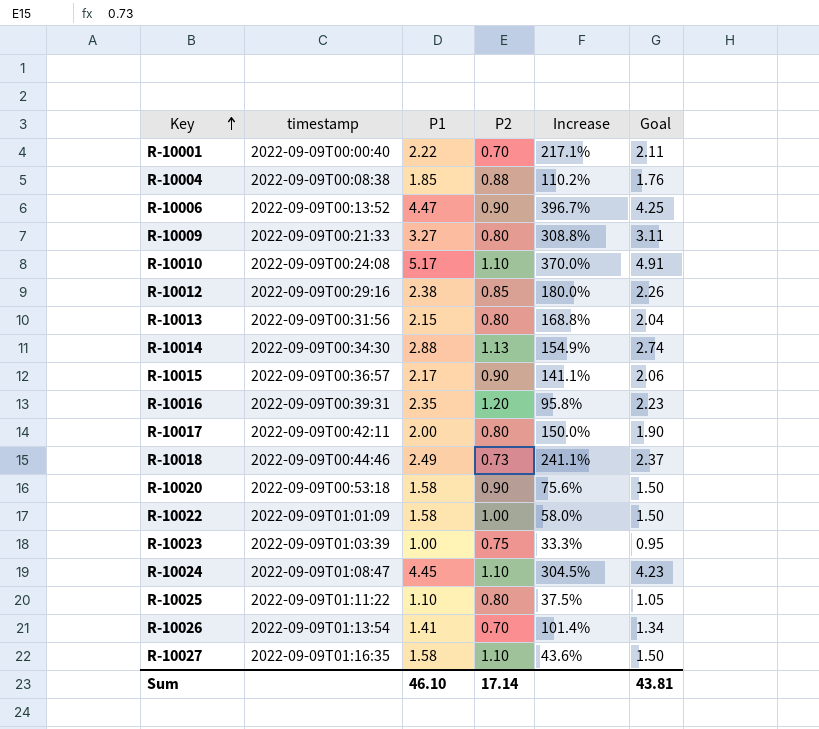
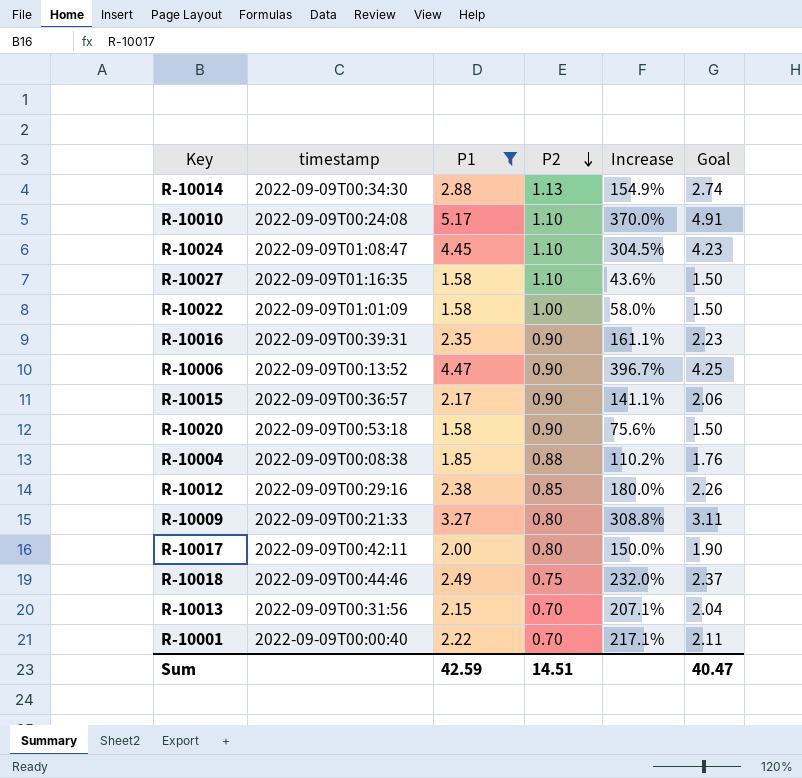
filter: none -> P1 >= 1.58
row order: Key ascending -> P2 descending
R-10016 | P2: 1.20 -> 0.90
R-10016 | Increase: 95.8% -> 161.1%
R-10018 | P2: 0.73 -> 0.75
R-10018 | Increase: 241.1% -> 232.0%
R-10013 | P2: 0.80 -> 0.70
R-10013 | Increase: 168.8% -> 207.1%
Sum | P1: 46.10 -> 42.59
Sum | P2: 17.14 -> 14.51
Sum | Goal: 43.81 -> 40.47

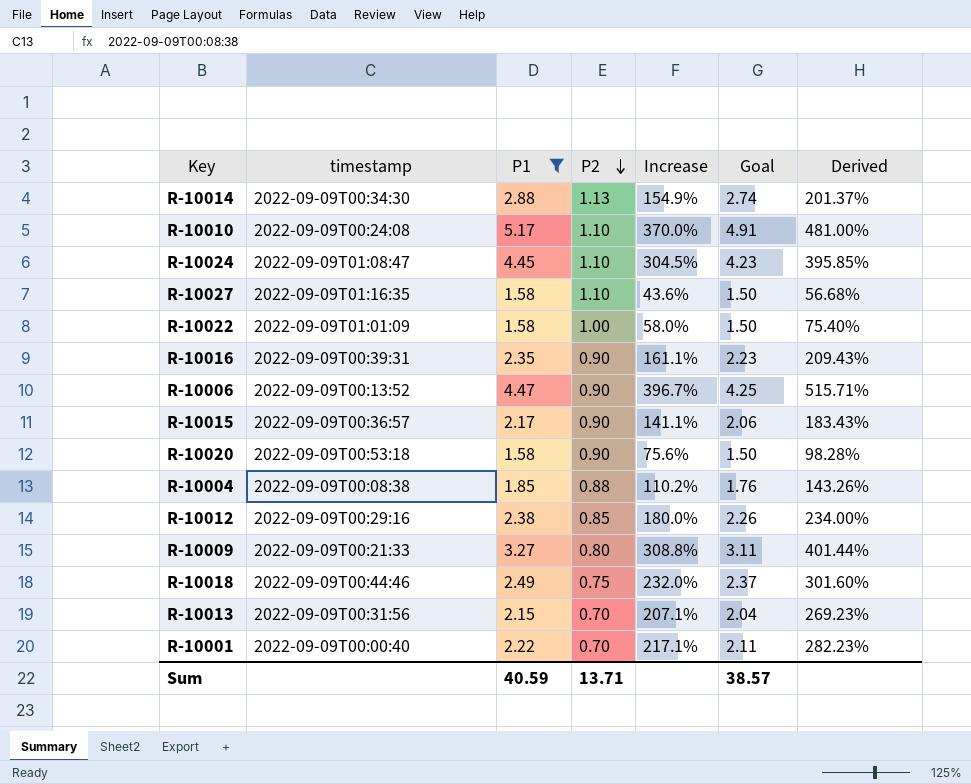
column Derived | formula: none -> [Increase] * 1.3
row R-10017: 2022-09-09T00:42:11 | 2.00 | 0.80 | 150.0% | 1.90 -> none
Sum | P1: 42.59 -> 40.59
Sum | P2: 14.51 -> 13.71
Sum | Goal: 40.47 -> 38.57

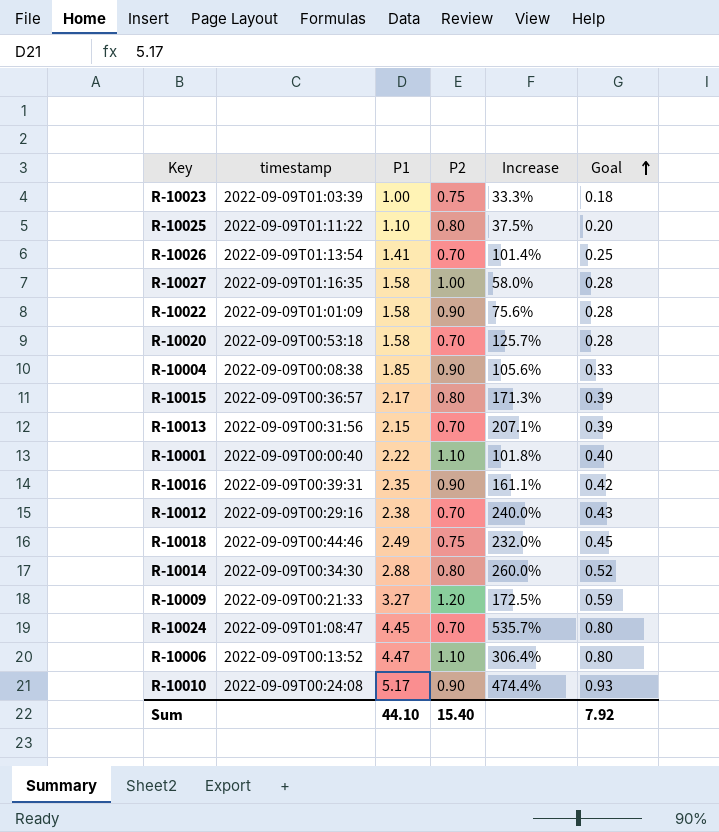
filter: P1 >= 1.58 -> none
row order: P2 descending -> Goal ascending
column Derived | formula: [Increase] * 1.3 -> none
column Goal | formula: [P1] * 0.95 -> [P1] * 0.18
R-10027 | P2: 1.10 -> 1.00
R-10027 | Increase: 43.6% -> 58.0%
R-10022 | P2: 1.00 -> 0.90
R-10022 | Increase: 58.0% -> 75.6%
R-10020 | P2: 0.90 -> 0.70
R-10020 | Increase: 75.6% -> 125.7%
R-10004 | P2: 0.88 -> 0.90
R-10004 | Increase: 110.2% -> 105.6%
R-10015 | P2: 0.90 -> 0.80
R-10015 | Increase: 141.1% -> 171.3%
R-10001 | P2: 0.70 -> 1.10
R-10001 | Increase: 217.1% -> 101.8%
R-10012 | P2: 0.85 -> 0.70
R-10012 | Increase: 180.0% -> 240.0%
R-10014 | P2: 1.13 -> 0.80
R-10014 | Increase: 154.9% -> 260.0%
R-10009 | P2: 0.80 -> 1.20
R-10009 | Increase: 308.8% -> 172.5%
R-10024 | P2: 1.10 -> 0.70
R-10024 | Increase: 304.5% -> 535.7%
R-10006 | P2: 0.90 -> 1.10
R-10006 | Increase: 396.7% -> 306.4%
R-10010 | P2: 1.10 -> 0.90
R-10010 | Increase: 370.0% -> 474.4%
Sum | P1: 40.59 -> 44.10
Sum | P2: 13.71 -> 15.40
Sum | Goal: 38.57 -> 7.92

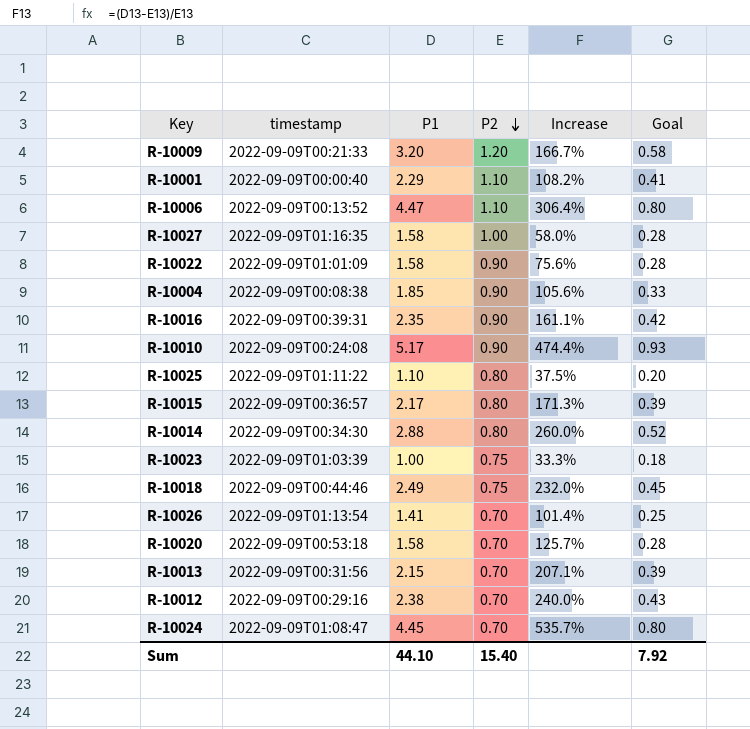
row order: Goal ascending -> P2 descending
R-10009 | P1: 3.27 -> 3.20
R-10009 | Increase: 172.5% -> 166.7%
R-10009 | Goal: 0.59 -> 0.58
R-10001 | P1: 2.22 -> 2.29
R-10001 | Increase: 101.8% -> 108.2%
R-10001 | Goal: 0.40 -> 0.41

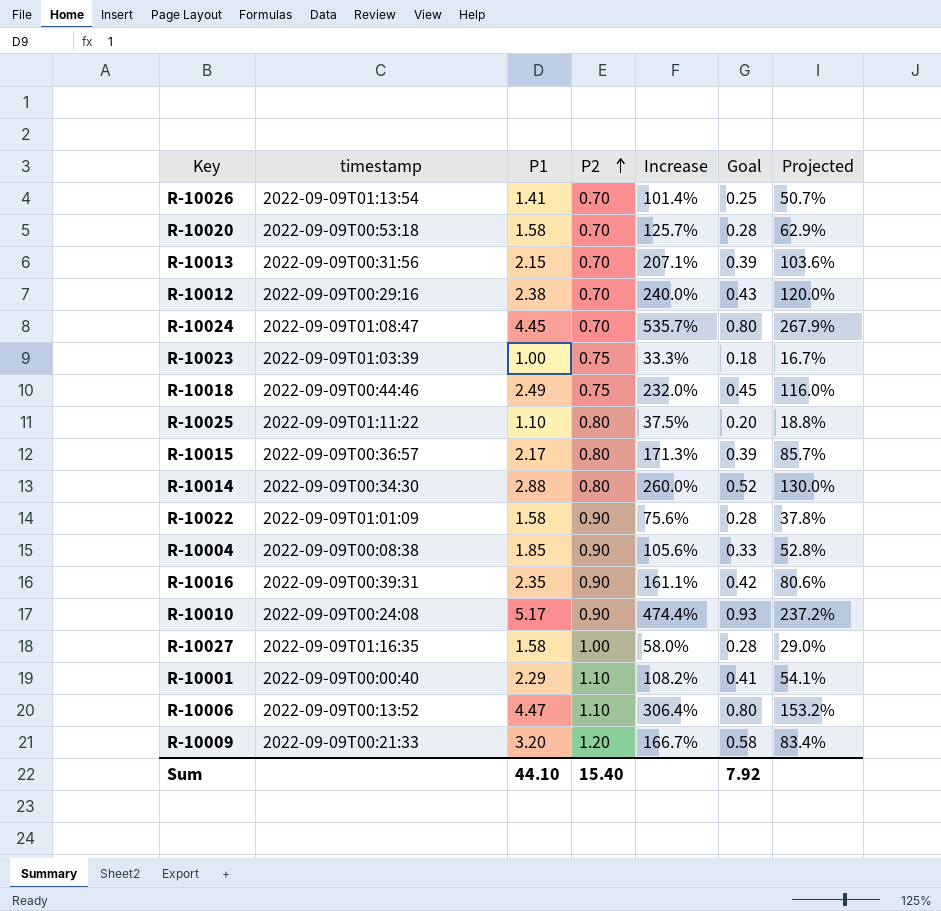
row order: P2 descending -> P2 ascending
column Projected | formula: none -> [Increase] * 0.5

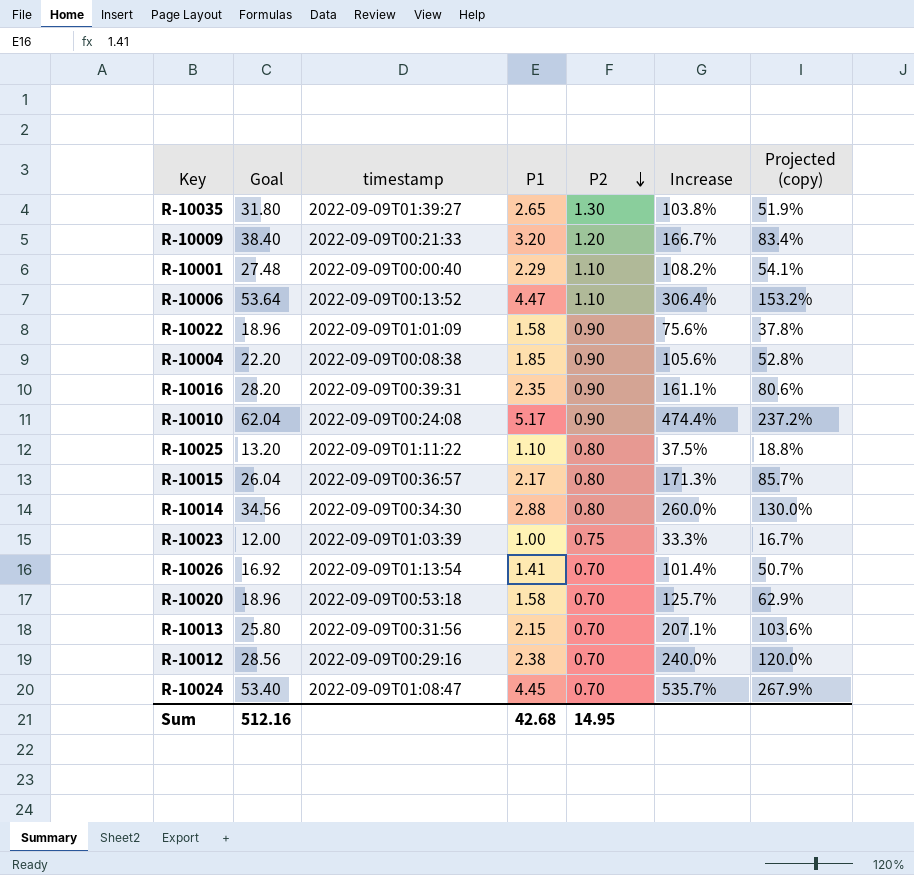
row order: P2 ascending -> P2 descending
column Goal | formula: [P1] * 0.18 -> [P1] * 12
column Goal | position: 6 -> 2
column name: Projected -> Projected (copy)
row R-10018: 2022-09-09T00:44:46 | 2.49 | 0.75 | 232.0% | 0.45 | 116.0% -> none
row R-10027: 2022-09-09T01:16:35 | 1.58 | 1.00 | 58.0% | 0.28 | 29.0% -> none
row R-10035: none -> 31.80 | 2022-09-09T01:39:27 | 2.65 | 1.30 | 103.8% | 51.9%
Sum | Goal: 7.92 -> 512.16
Sum | P1: 44.10 -> 42.68
Sum | P2: 15.40 -> 14.95

